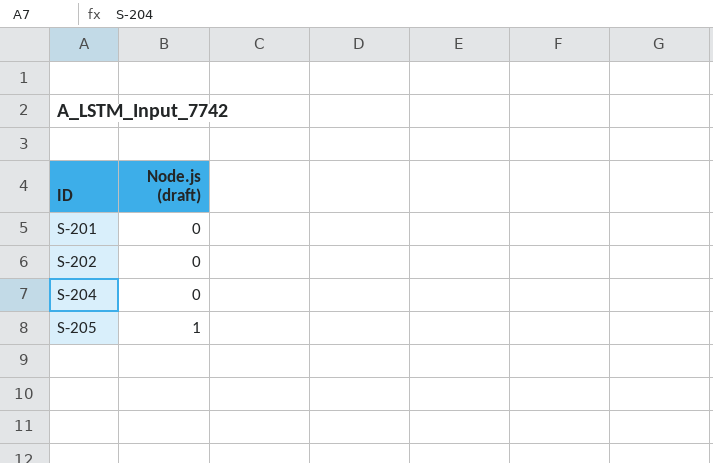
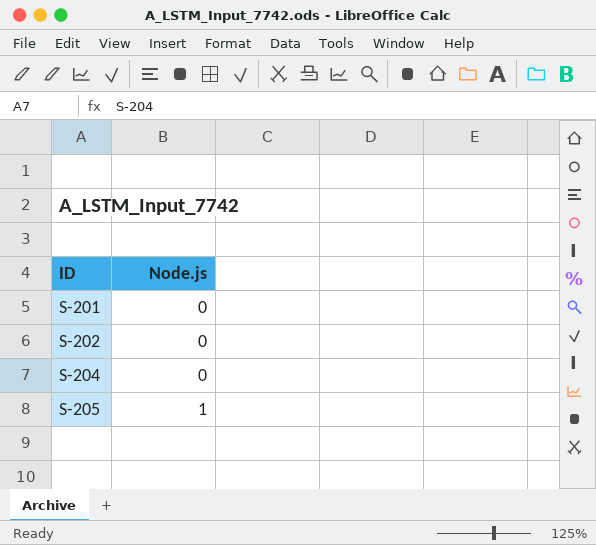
column name: Node.js (draft) -> Node.js

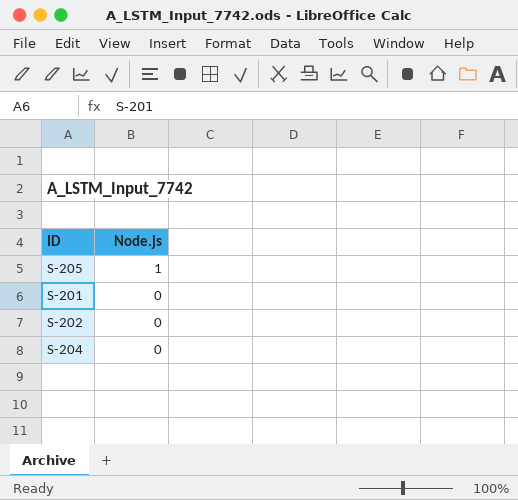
row order: ID ascending -> Node.js descending

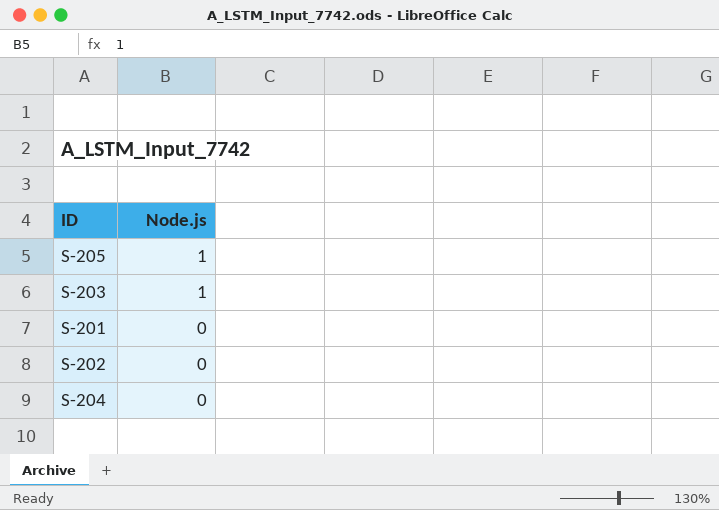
row S-203: none -> 1

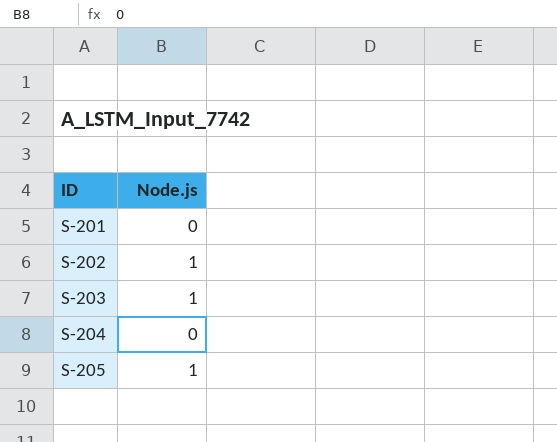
row order: Node.js descending -> ID ascending
S-202 | Node.js: 0 -> 1

